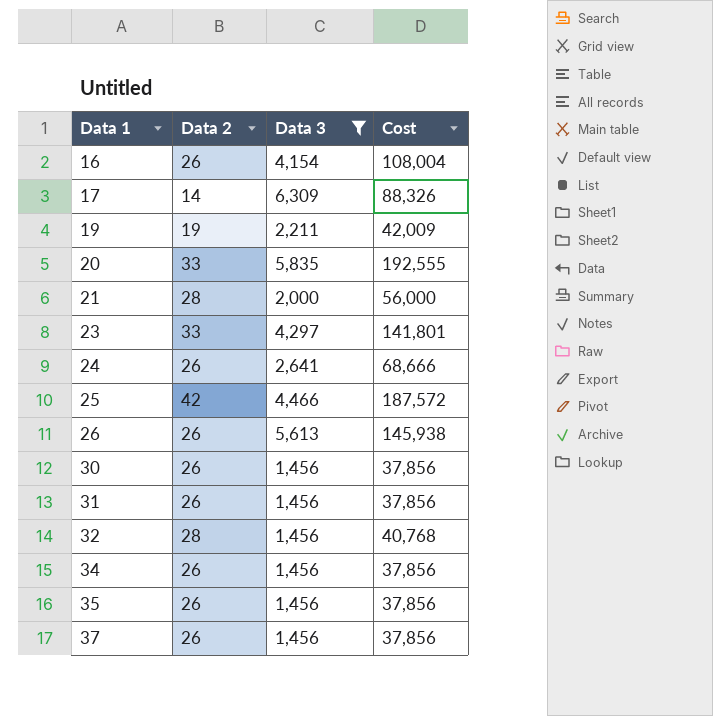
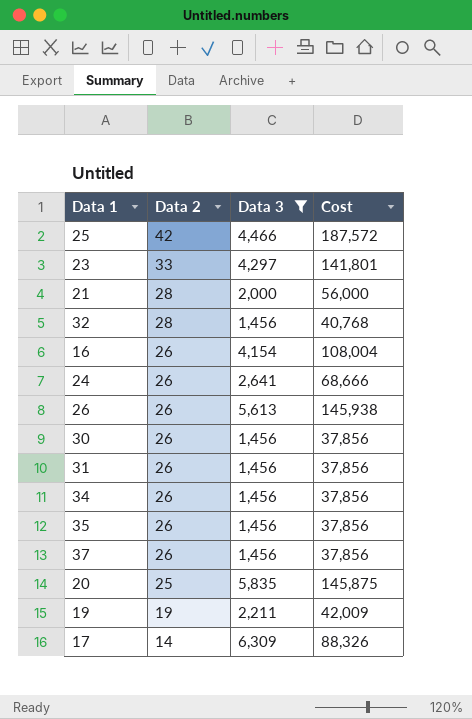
row order: Data 1 ascending -> Data 2 descending
20 | Data 2: 33 -> 25
20 | Cost: 192,555 -> 145,875

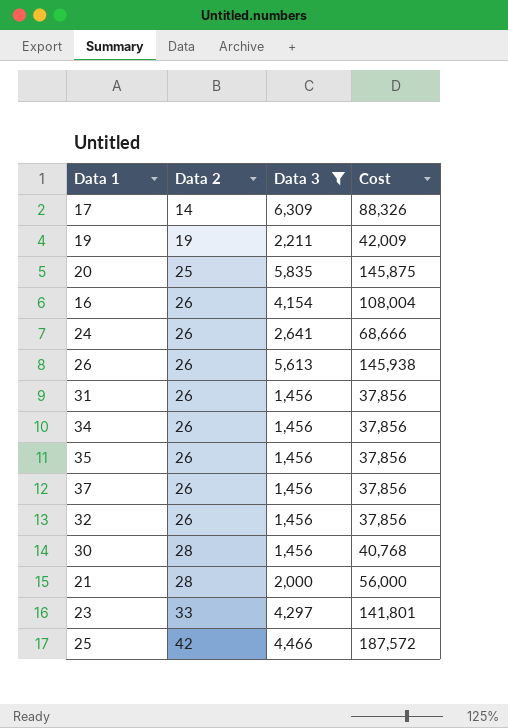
row order: Data 2 descending -> Data 2 ascending
32 | Data 2: 28 -> 26
32 | Cost: 40,768 -> 37,856
30 | Data 2: 26 -> 28
30 | Cost: 37,856 -> 40,768

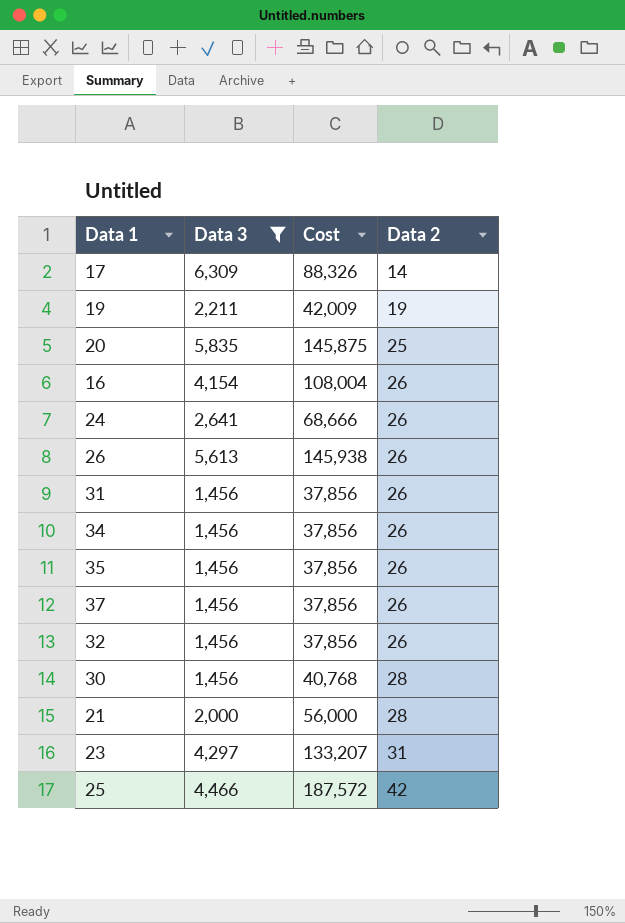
column Data 2 | position: 2 -> 4
23 | Cost: 141,801 -> 133,207
23 | Data 2: 33 -> 31

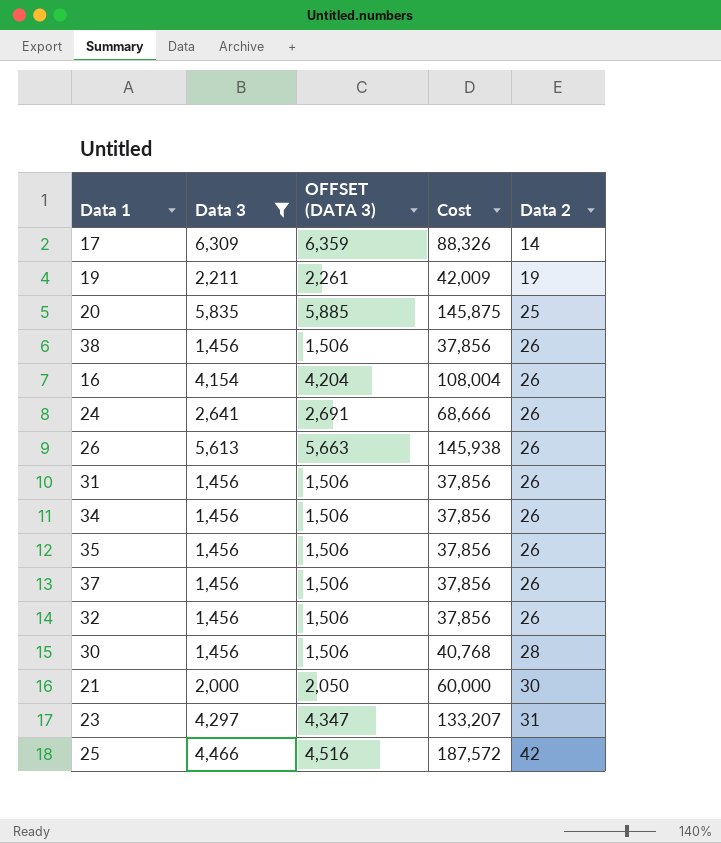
column OFFSET (DATA 3) | formula: none -> [Data 3] + 50
row 38: none -> 1,456 | 1,506 | 37,856 | 26
21 | Cost: 56,000 -> 60,000
21 | Data 2: 28 -> 30

